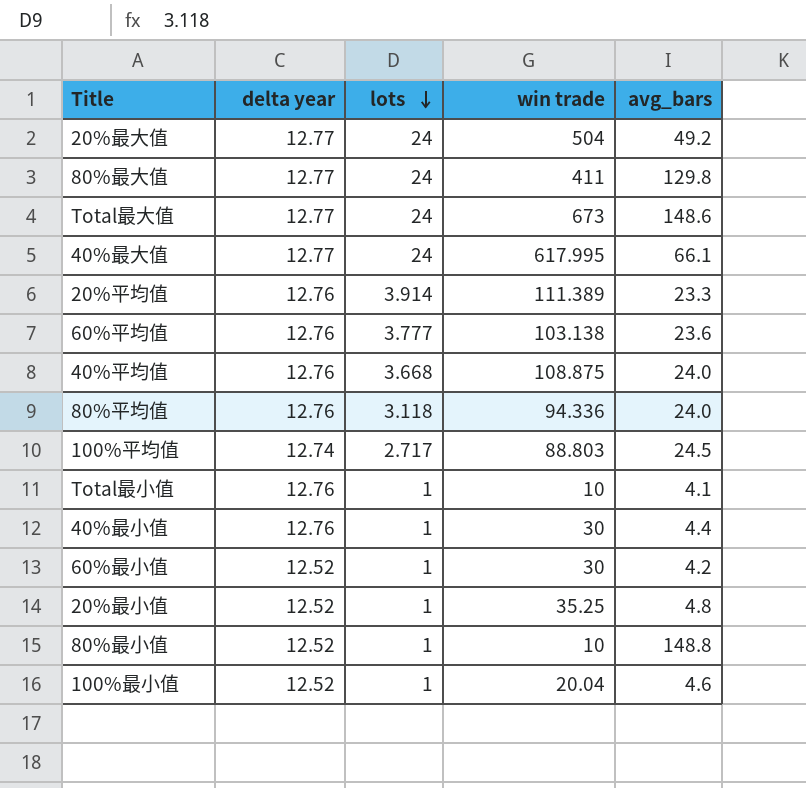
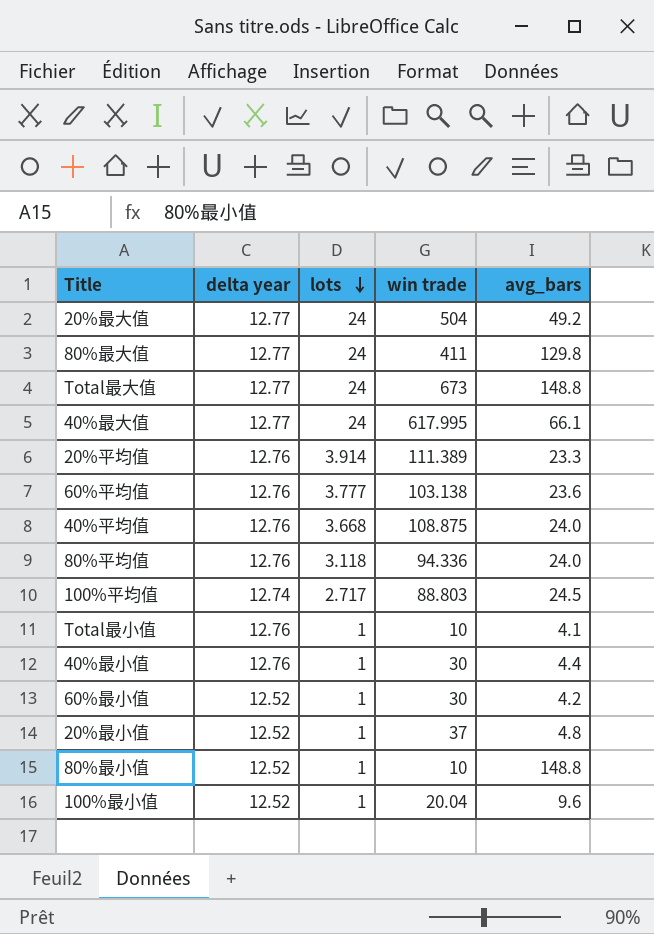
Total最大值 | avg_bars: 148.6 -> 148.8
20%最小值 | win trade: 35.25 -> 37
100%最小值 | avg_bars: 4.6 -> 9.6

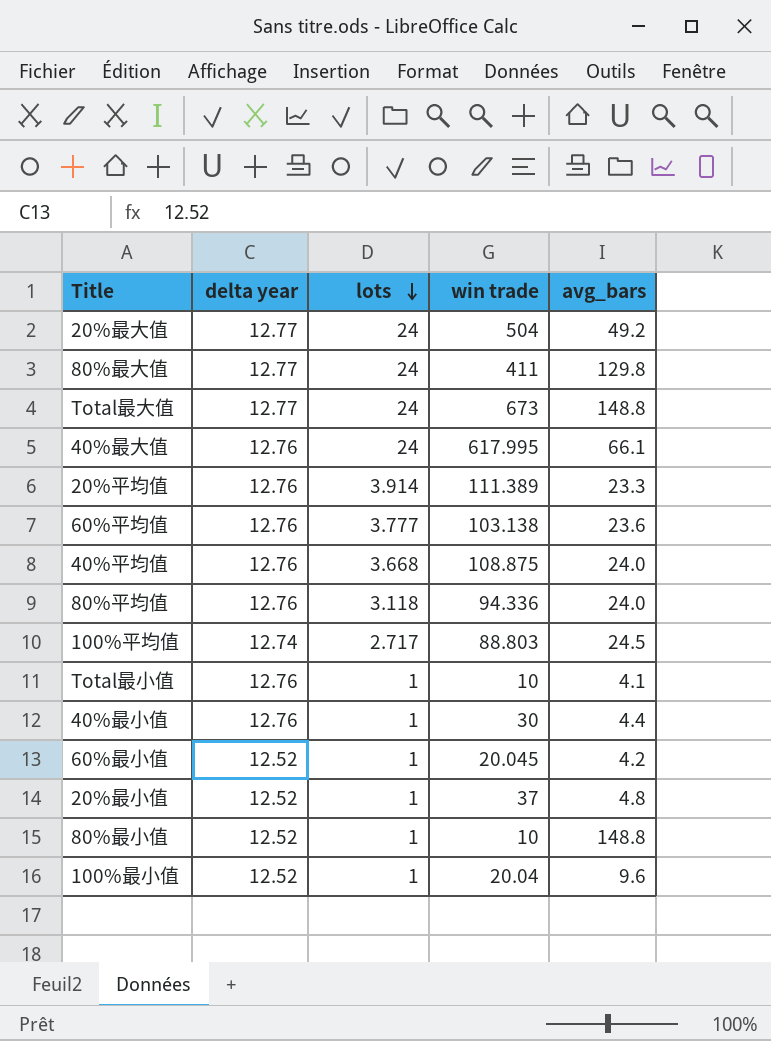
40%最大值 | delta year: 12.77 -> 12.76
60%最小值 | win trade: 30 -> 20.045

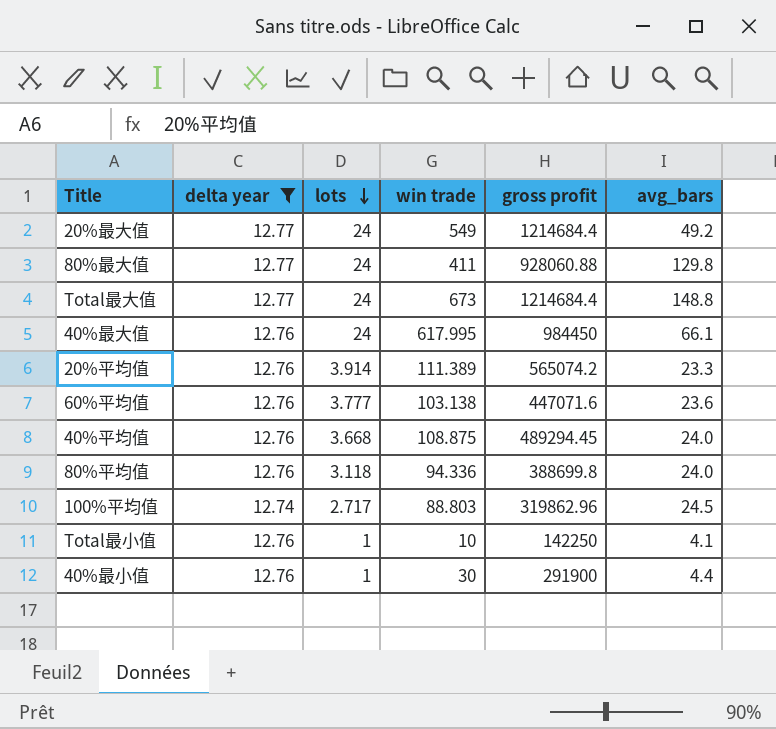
filter: none -> delta year != 12.52
column gross profit | position: none -> 5
20%最大值 | win trade: 504 -> 549

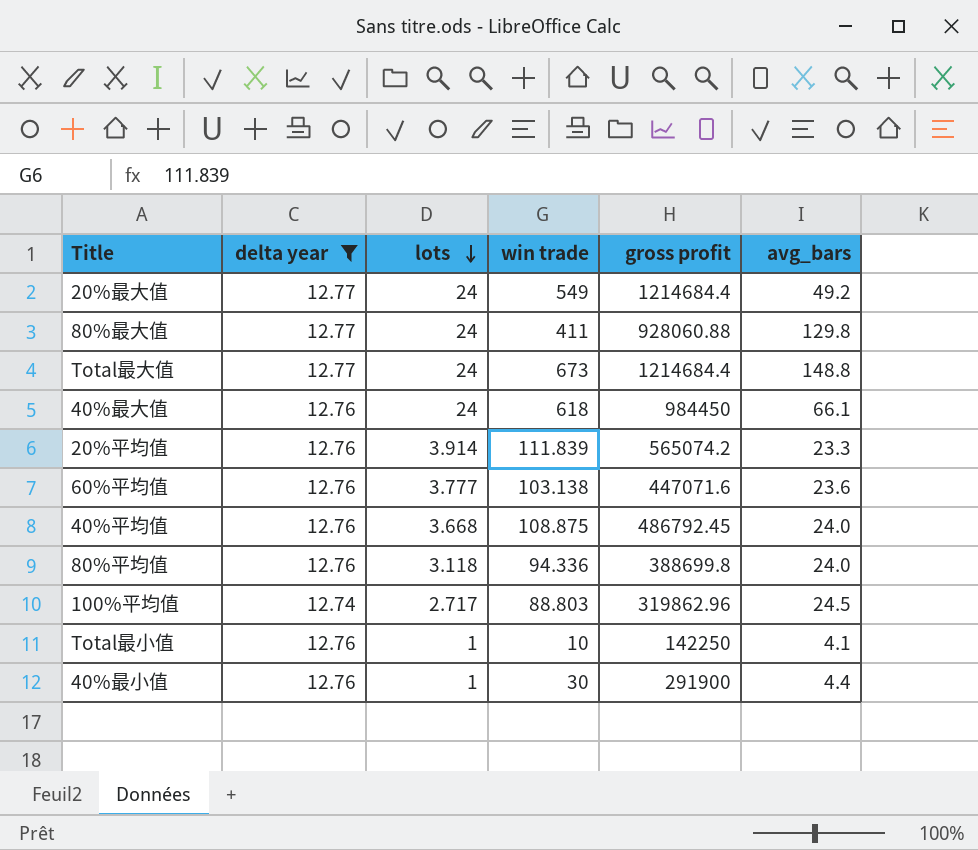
40%最大值 | win trade: 617.995 -> 618
20%平均值 | win trade: 111.389 -> 111.839
40%平均值 | gross profit: 489294.45 -> 486792.45

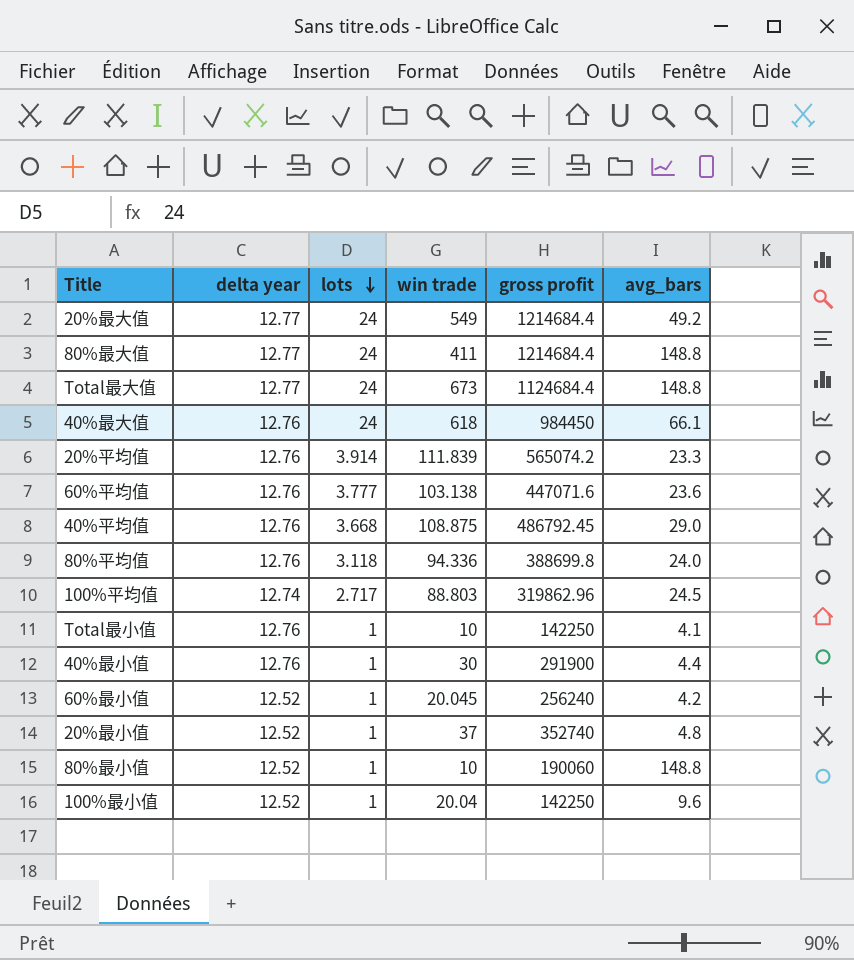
filter: delta year != 12.52 -> none
80%最大值 | gross profit: 928060.88 -> 1214684.4
80%最大值 | avg_bars: 129.8 -> 148.8
Total最大值 | gross profit: 1214684.4 -> 1124684.4
40%平均值 | avg_bars: 24.0 -> 29.0

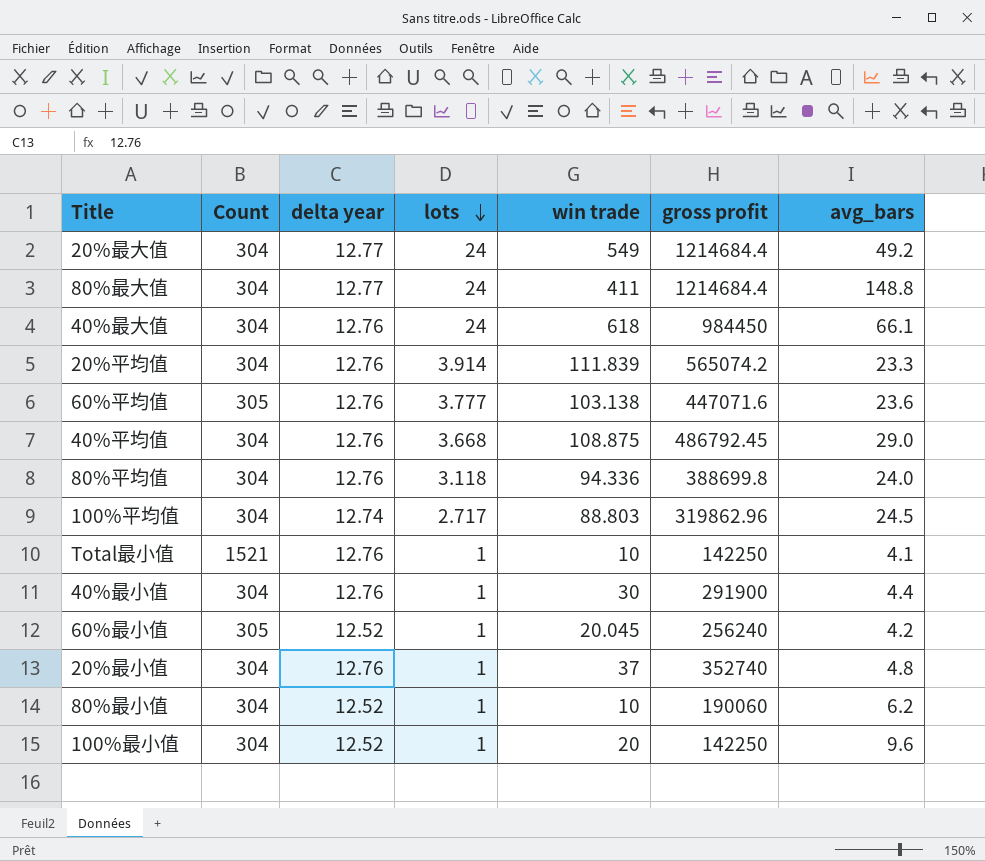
column Count | position: none -> 2
row Total最大值: 12.77 | 24 | 673 | 1124684.4 | 148.8 -> none
20%最小值 | delta year: 12.52 -> 12.76
80%最小值 | avg_bars: 148.8 -> 6.2
100%最小值 | win trade: 20.04 -> 20

